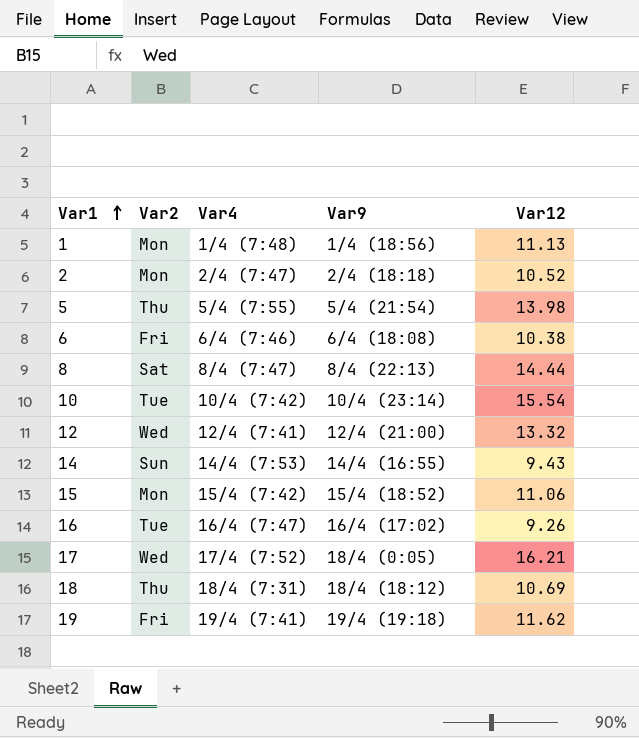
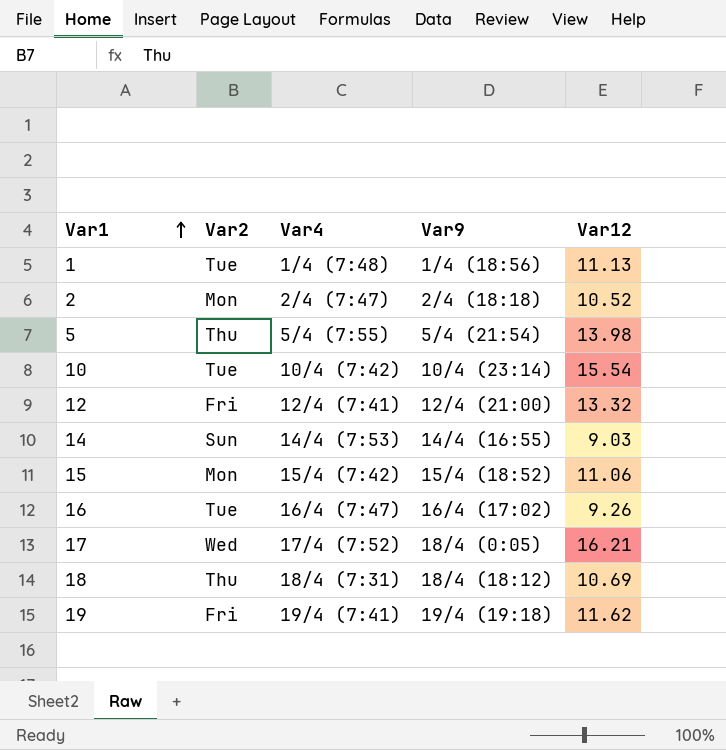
row 6: Fri | 6/4 (7:46) | 6/4 (18:08) | 10.38 -> none
row 8: Sat | 8/4 (7:47) | 8/4 (22:13) | 14.44 -> none
1 | Var2: Mon -> Tue
12 | Var2: Wed -> Fri
14 | Var12: 9.43 -> 9.03

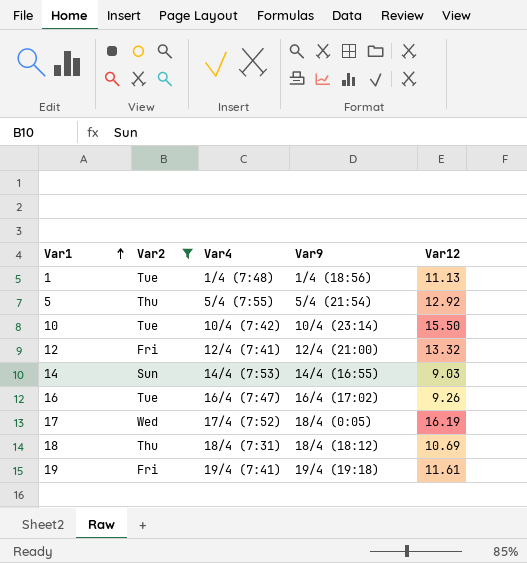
filter: none -> Var2 != Mon
5 | Var12: 13.98 -> 12.92
10 | Var12: 15.54 -> 15.50
17 | Var12: 16.21 -> 16.19
19 | Var12: 11.62 -> 11.61

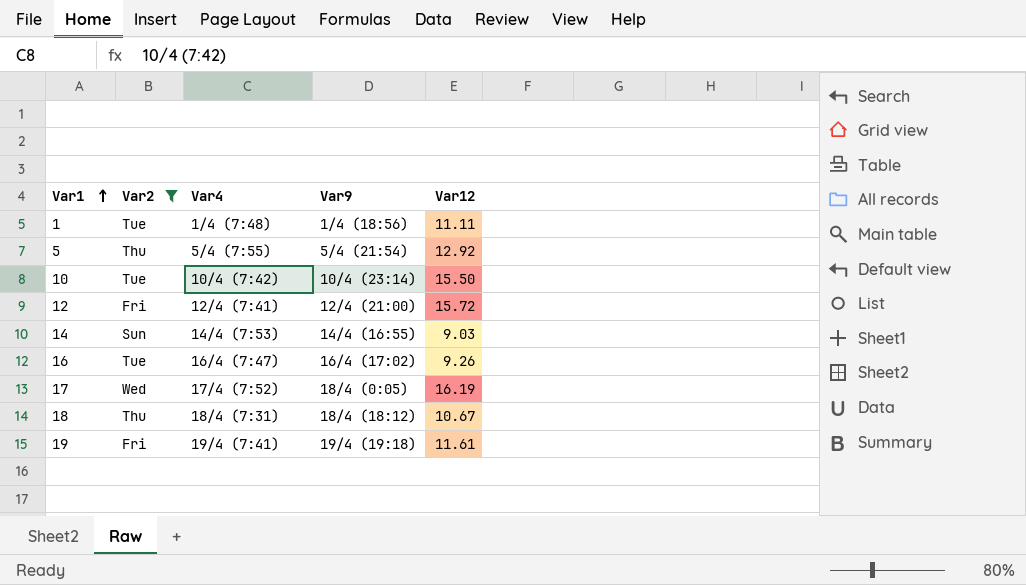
1 | Var12: 11.13 -> 11.11
12 | Var12: 13.32 -> 15.72
18 | Var12: 10.69 -> 10.67

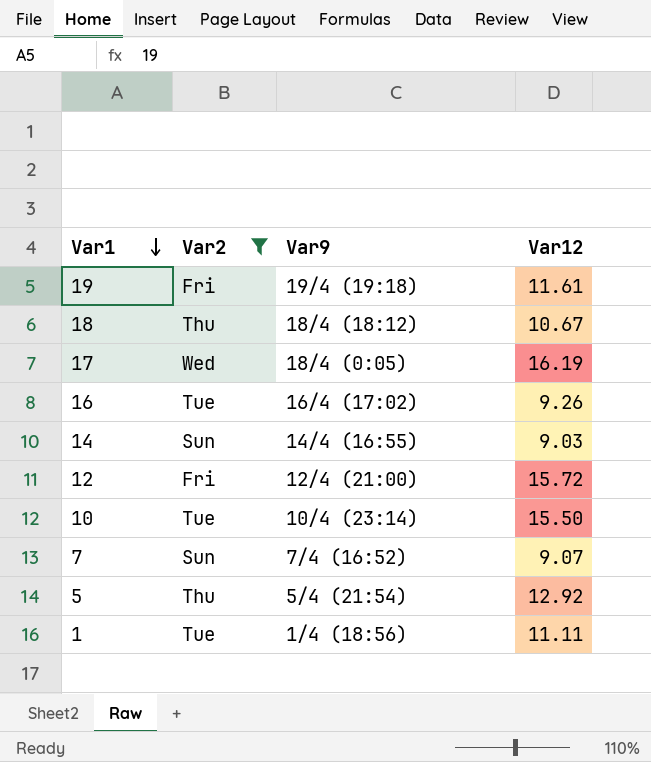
row order: Var1 ascending -> Var1 descending
column Var4 | position: 3 -> none
row 7: none -> Sun | 7/4 (16:52) | 9.07

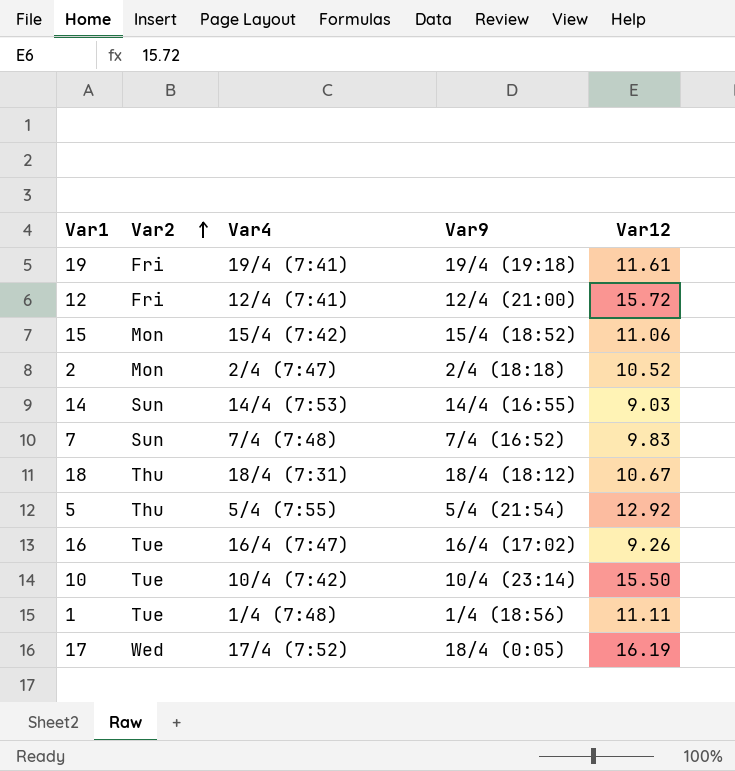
filter: Var2 != Mon -> none
row order: Var1 descending -> Var2 ascending
column Var4 | position: none -> 3
7 | Var12: 9.07 -> 9.83

